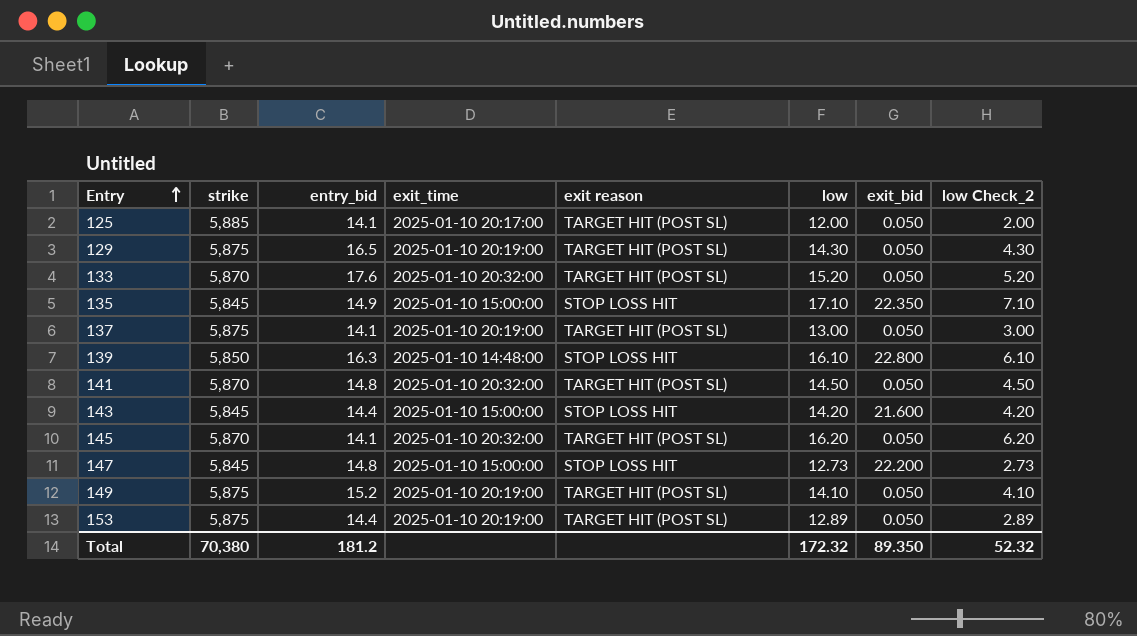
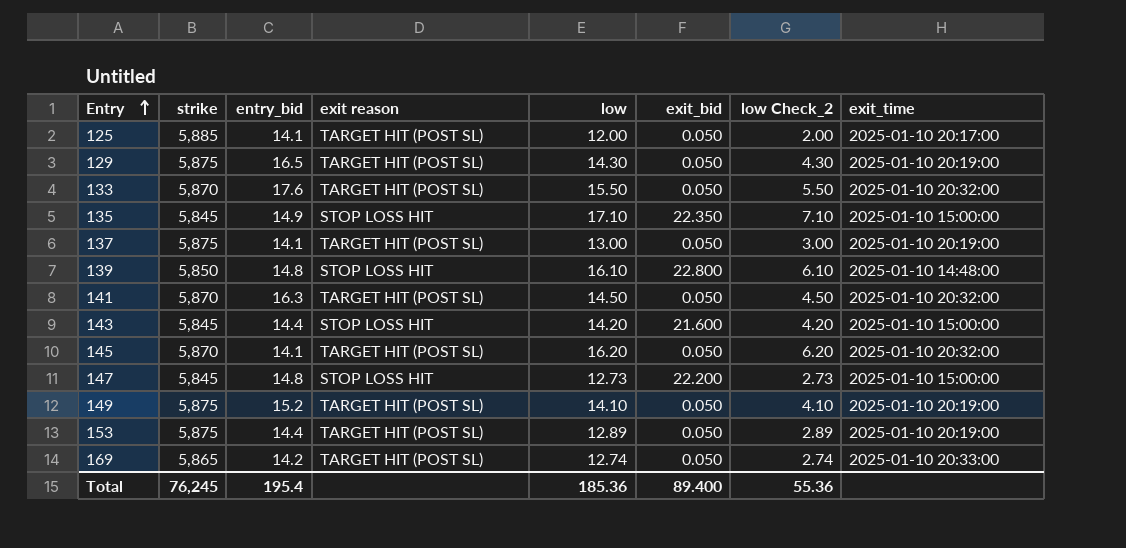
column exit_time | position: 4 -> 8
133 | low: 15.20 -> 15.50
133 | low Check_2: 5.20 -> 5.50
139 | entry_bid: 16.3 -> 14.8
141 | entry_bid: 14.8 -> 16.3
row 169: none -> 5,865 | 14.2 | TARGET HIT (POST SL) | 12.74 | 0.050 | 2.74 | 2025-01-10 20:33:00
Total | strike: 70,380 -> 76,245
Total | entry_bid: 181.2 -> 195.4
Total | low: 172.32 -> 185.36
Total | exit_bid: 89.350 -> 89.400
Total | low Check_2: 52.32 -> 55.36

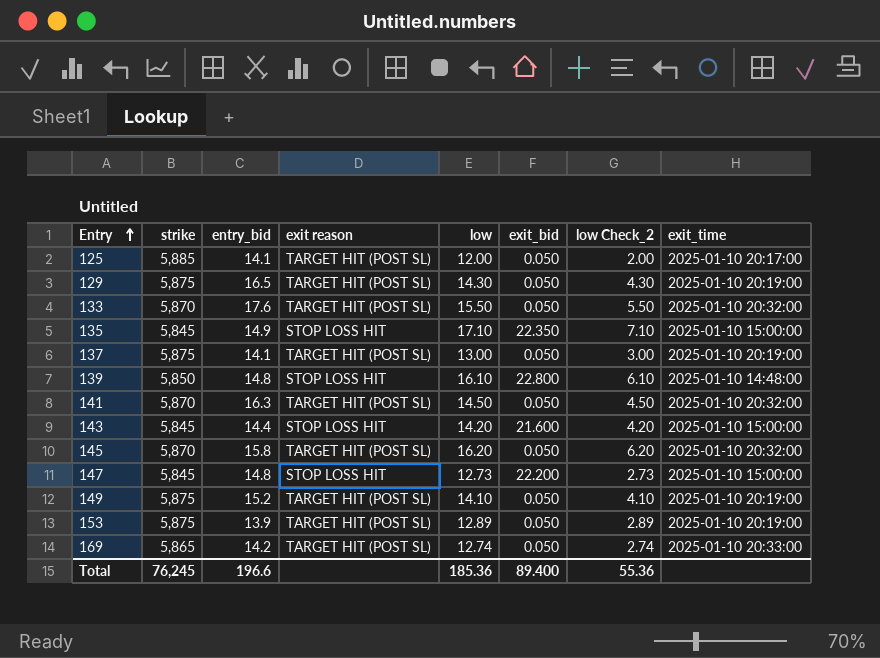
145 | entry_bid: 14.1 -> 15.8
153 | entry_bid: 14.4 -> 13.9
Total | entry_bid: 195.4 -> 196.6

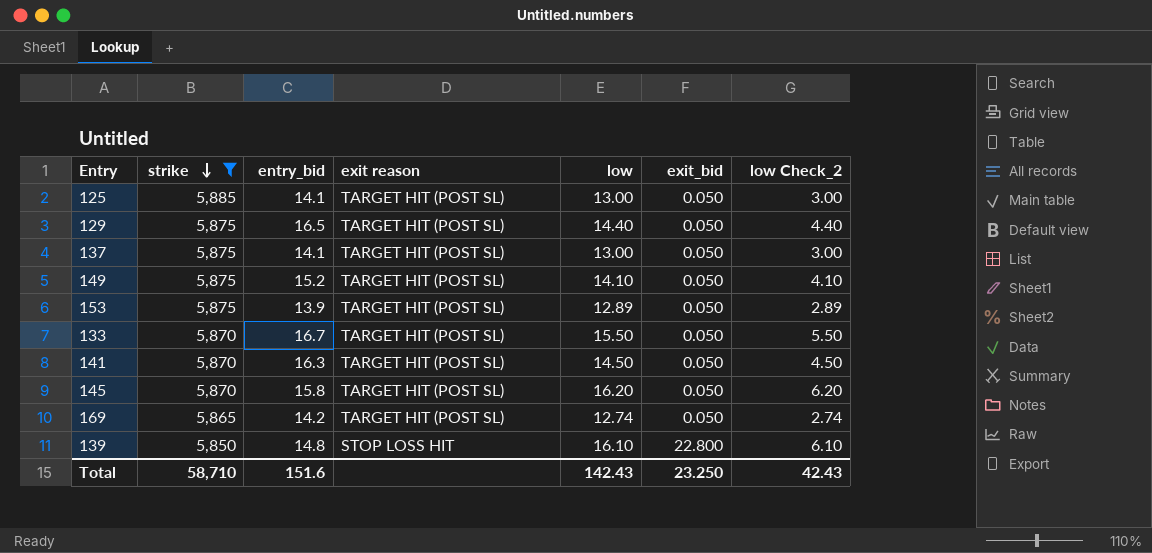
filter: none -> strike != 5,845
row order: Entry ascending -> strike descending
column exit_time | position: 8 -> none
125 | low: 12.00 -> 13.00
125 | low Check_2: 2.00 -> 3.00
129 | low: 14.30 -> 14.40
129 | low Check_2: 4.30 -> 4.40
133 | entry_bid: 17.6 -> 16.7
Total | strike: 76,245 -> 58,710
Total | entry_bid: 196.6 -> 151.6
Total | low: 185.36 -> 142.43
Total | exit_bid: 89.400 -> 23.250
Total | low Check_2: 55.36 -> 42.43

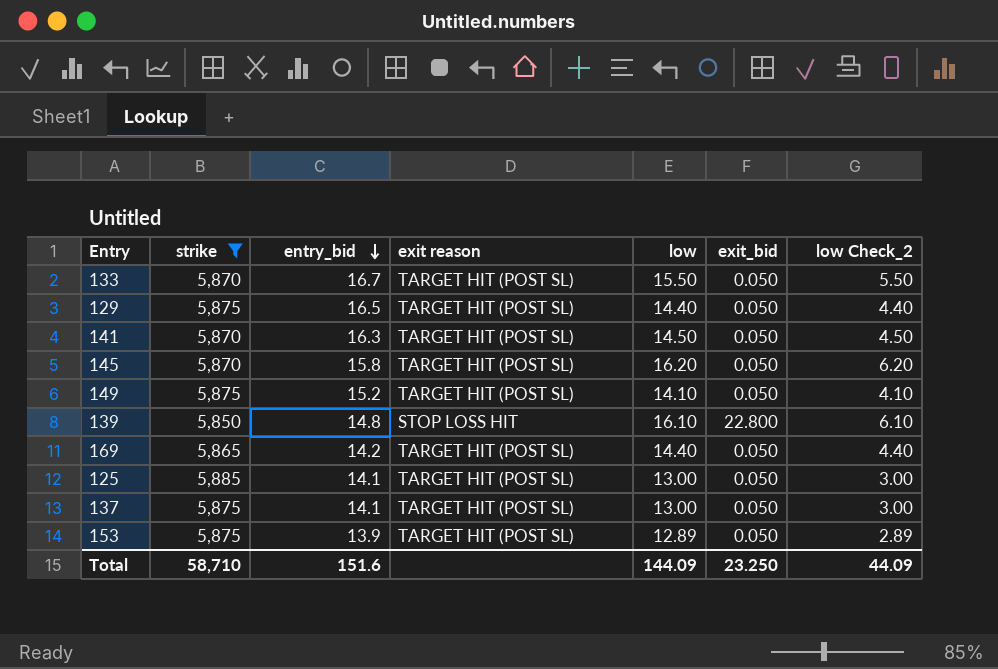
row order: strike descending -> entry_bid descending
169 | low: 12.74 -> 14.40
169 | low Check_2: 2.74 -> 4.40
Total | low: 142.43 -> 144.09
Total | low Check_2: 42.43 -> 44.09

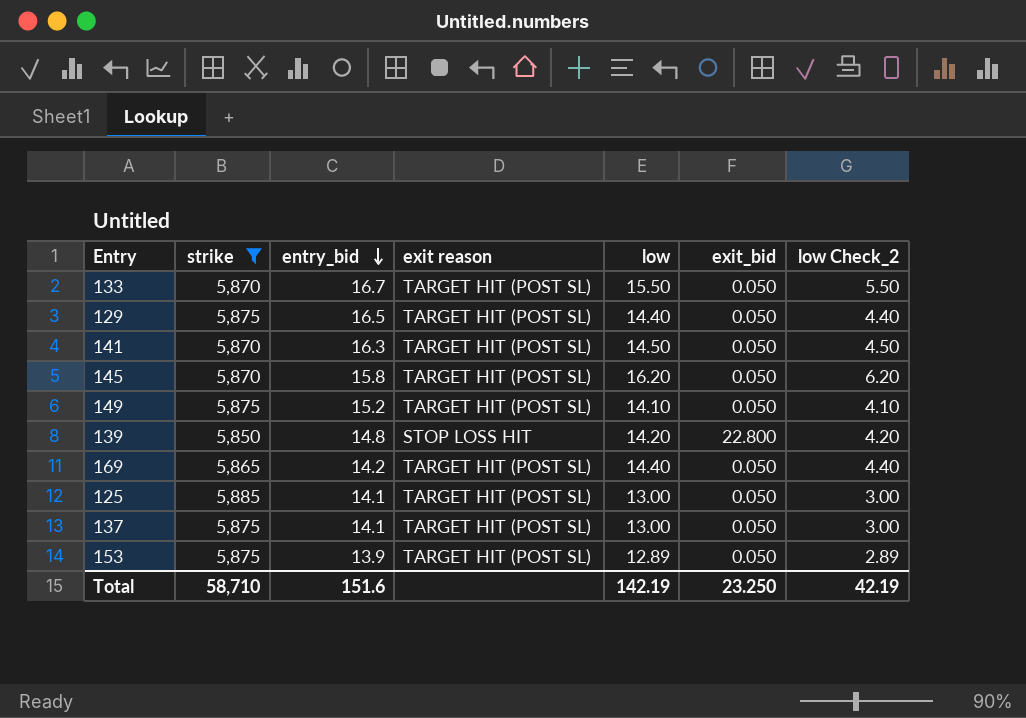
139 | low: 16.10 -> 14.20
139 | low Check_2: 6.10 -> 4.20
Total | low: 144.09 -> 142.19
Total | low Check_2: 44.09 -> 42.19

